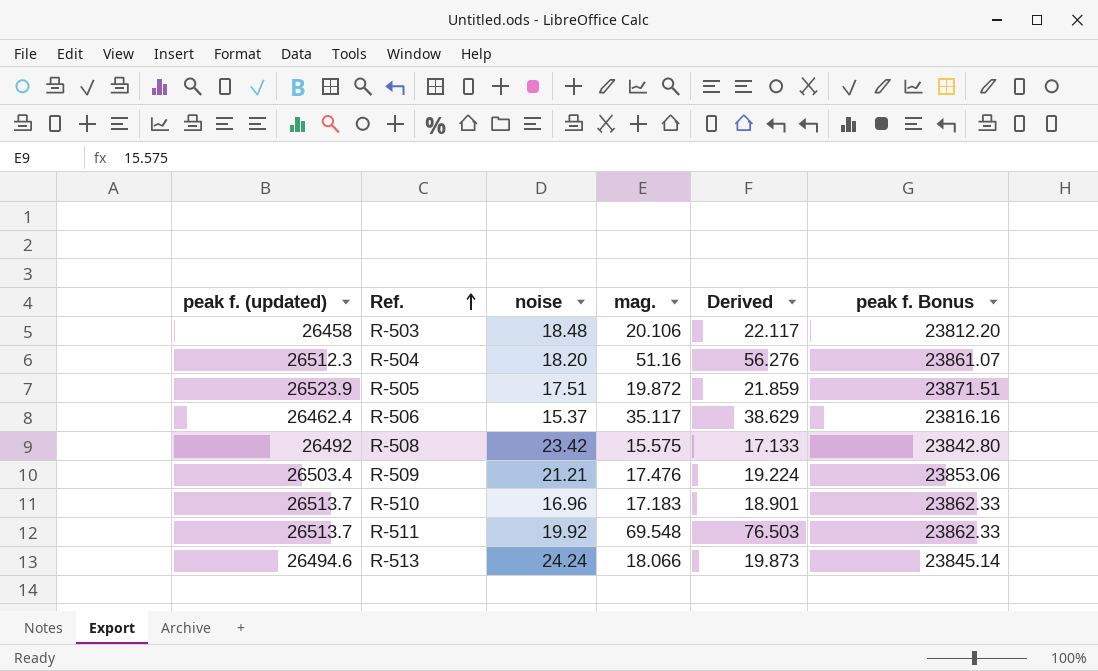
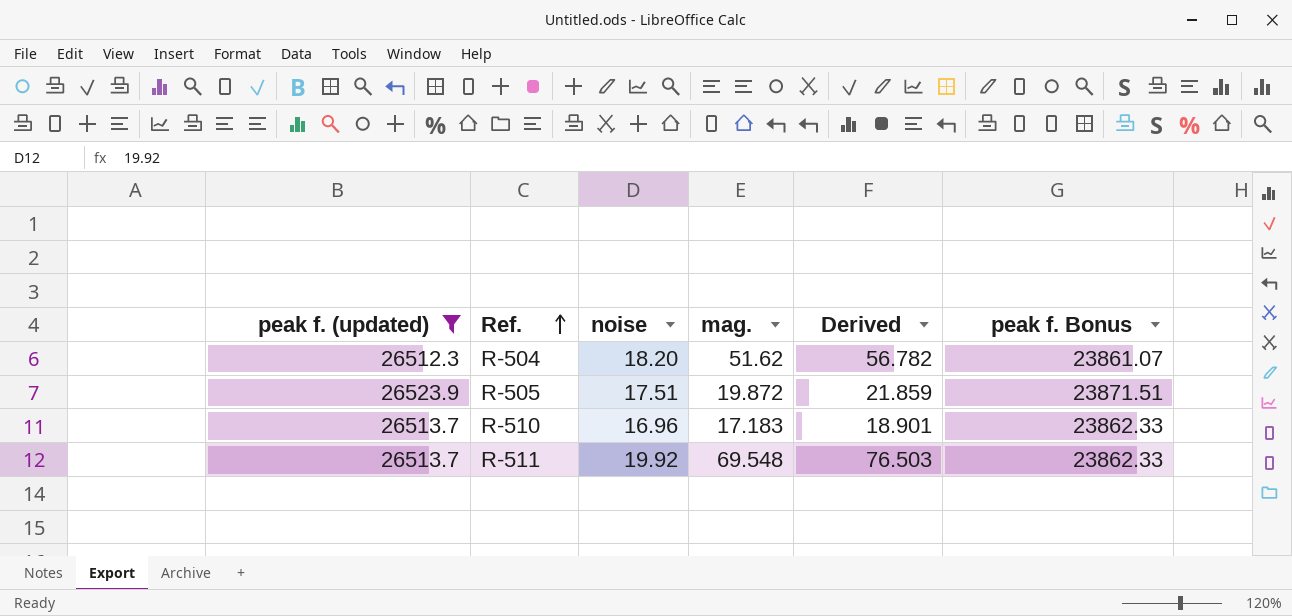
filter: none -> peak f. (updated) >= 26512.3
R-504 | mag.: 51.16 -> 51.62
R-504 | Derived: 56.276 -> 56.782

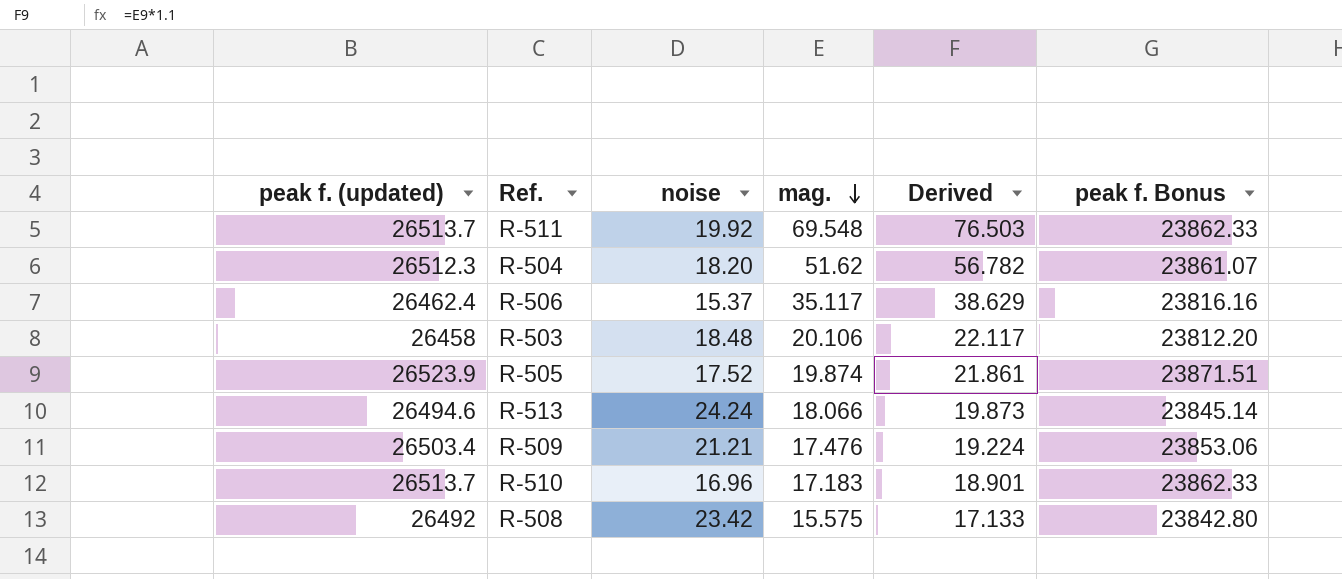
filter: peak f. (updated) >= 26512.3 -> none
row order: Ref. ascending -> mag. descending
R-505 | noise: 17.51 -> 17.52
R-505 | mag.: 19.872 -> 19.874
R-505 | Derived: 21.859 -> 21.861

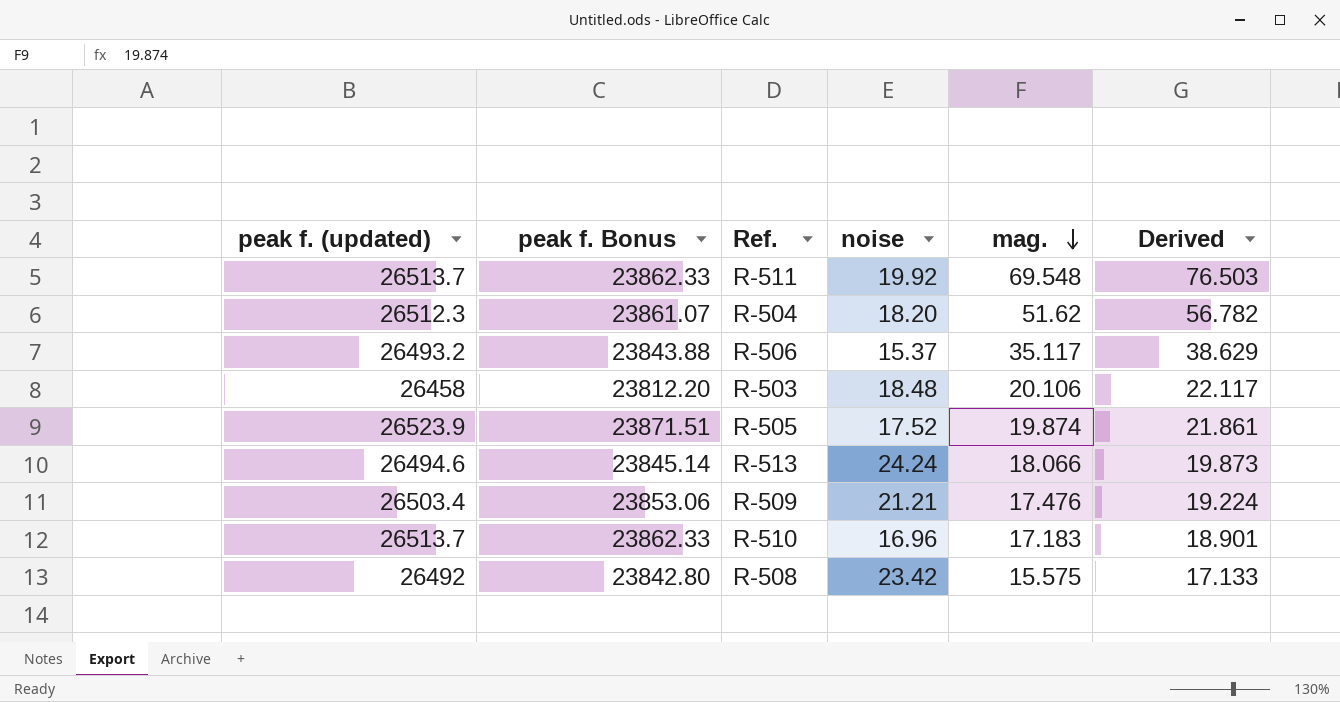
column peak f. Bonus | position: 6 -> 2
R-506 | peak f. (updated): 26462.4 -> 26493.2
R-506 | peak f. Bonus: 23816.16 -> 23843.88

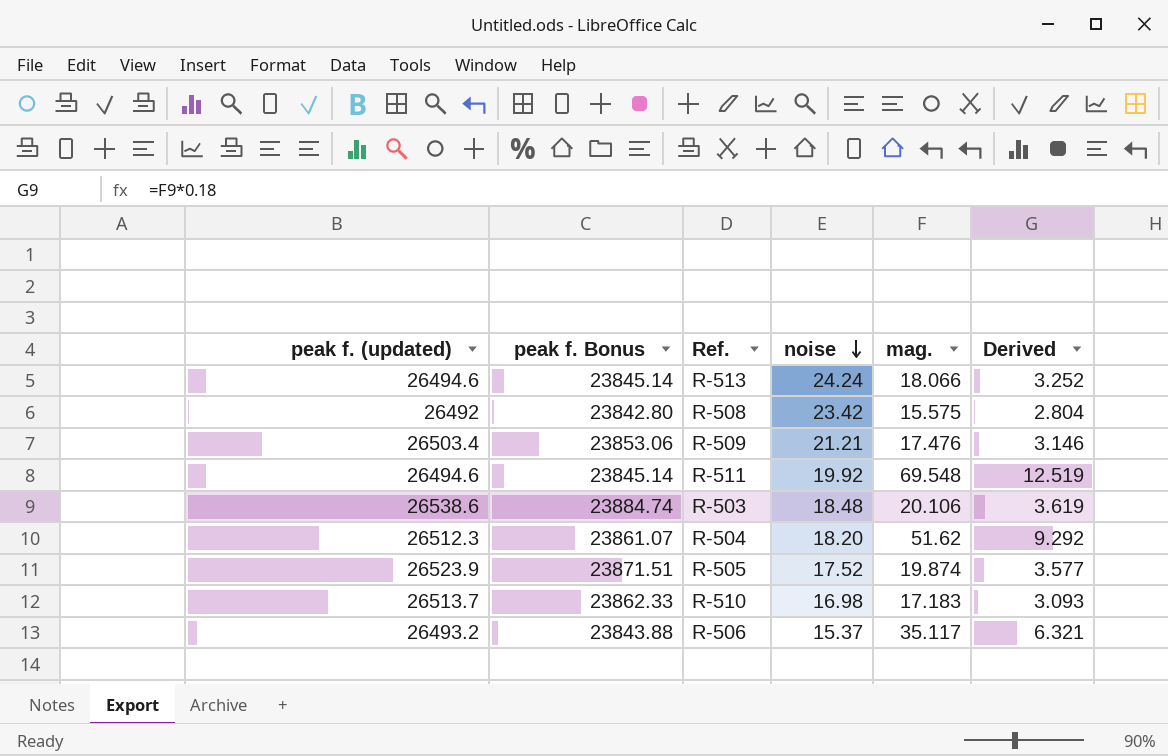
row order: mag. descending -> noise descending
column Derived | formula: [mag.] * 1.1 -> [mag.] * 0.18
R-511 | peak f. (updated): 26513.7 -> 26494.6
R-511 | peak f. Bonus: 23862.33 -> 23845.14
R-503 | peak f. (updated): 26458 -> 26538.6
R-503 | peak f. Bonus: 23812.20 -> 23884.74
R-510 | noise: 16.96 -> 16.98

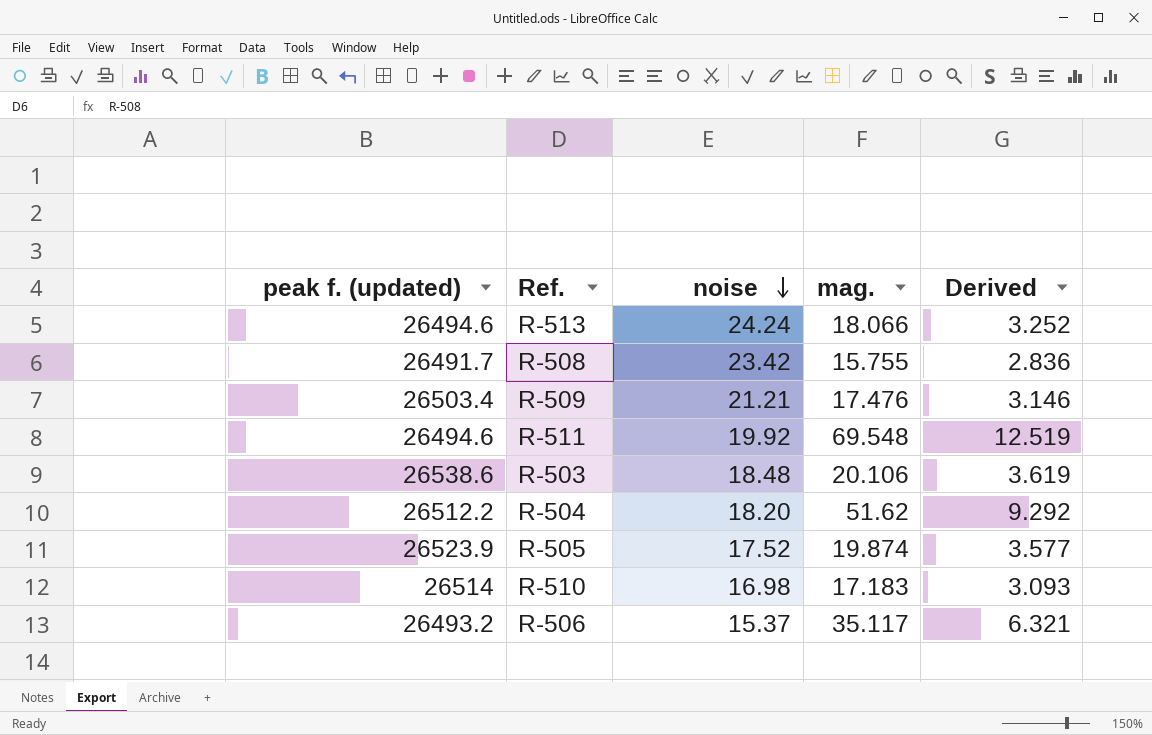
column peak f. Bonus | formula: [peak f. (updated)] * 0.9 -> none
R-508 | peak f. (updated): 26492 -> 26491.7
R-508 | mag.: 15.575 -> 15.755
R-508 | Derived: 2.804 -> 2.836
R-504 | peak f. (updated): 26512.3 -> 26512.2
R-510 | peak f. (updated): 26513.7 -> 26514

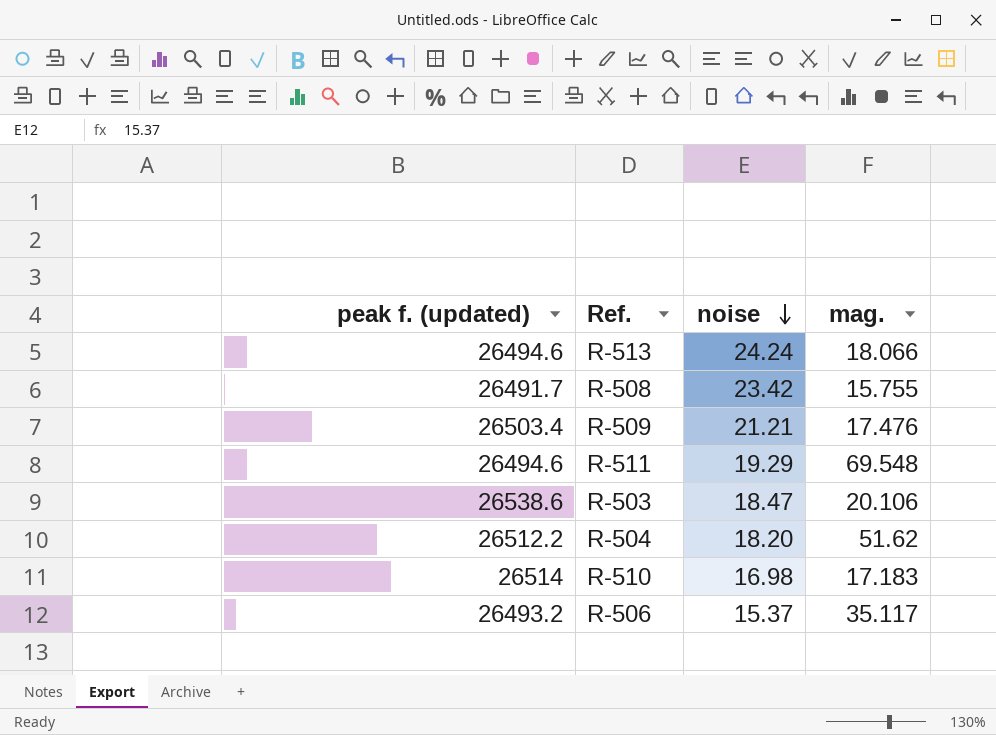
column Derived | formula: [mag.] * 0.18 -> none
row R-505: 26523.9 | 17.52 | 19.874 | 3.577 -> none
R-511 | noise: 19.92 -> 19.29
R-503 | noise: 18.48 -> 18.47

